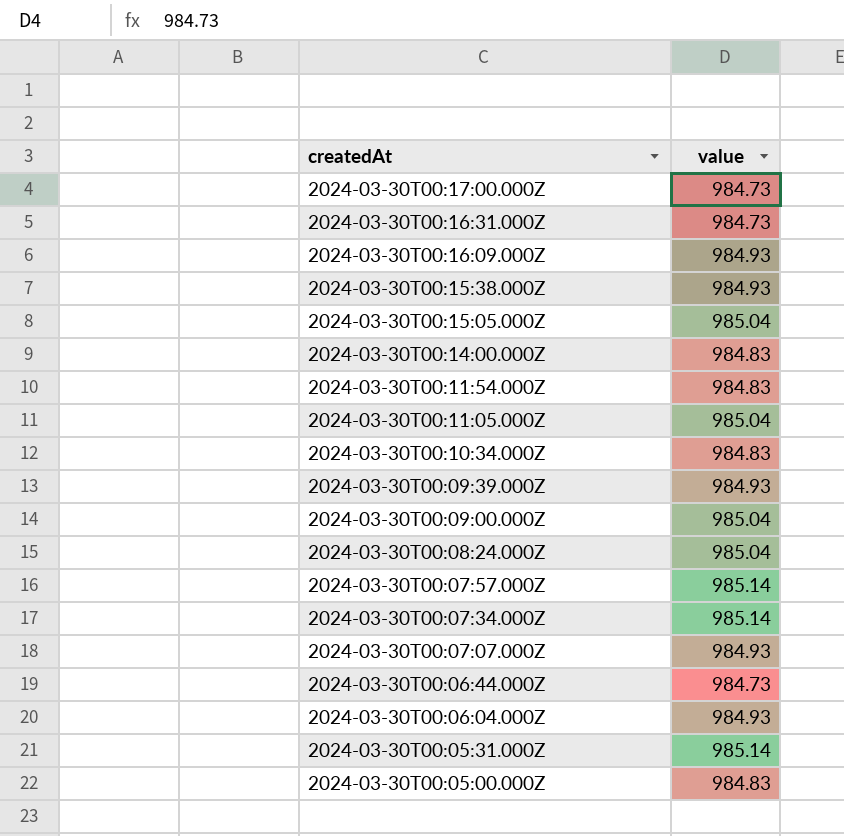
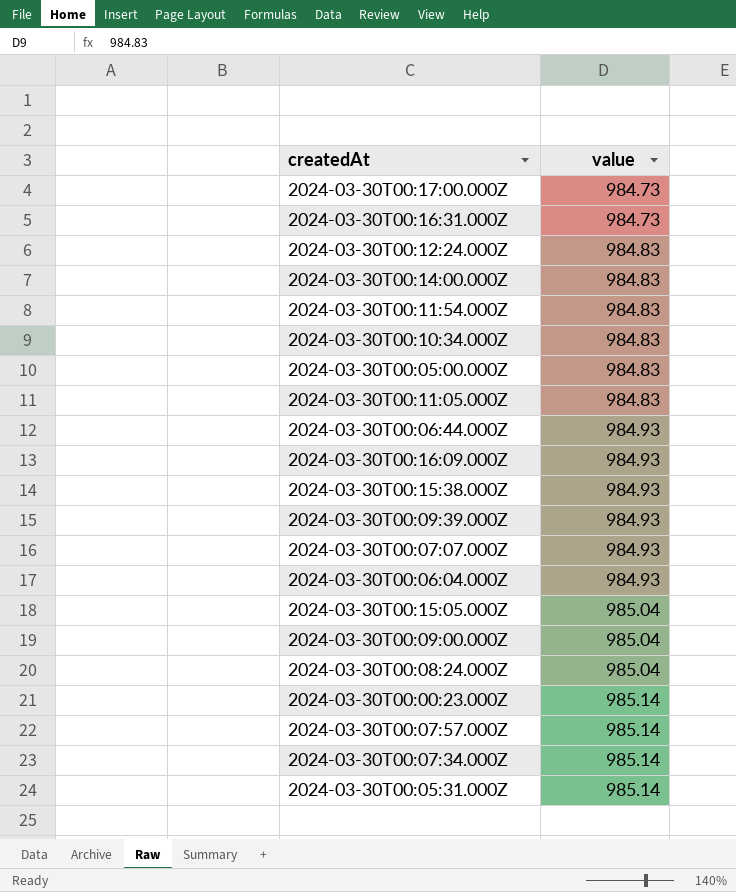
row order: createdAt descending -> value ascending
row 2024-03-30T00:12:24.000Z: none -> 984.83
2024-03-30T00:11:05.000Z | value: 985.04 -> 984.83
2024-03-30T00:06:44.000Z | value: 984.73 -> 984.93
row 2024-03-30T00:00:23.000Z: none -> 985.14

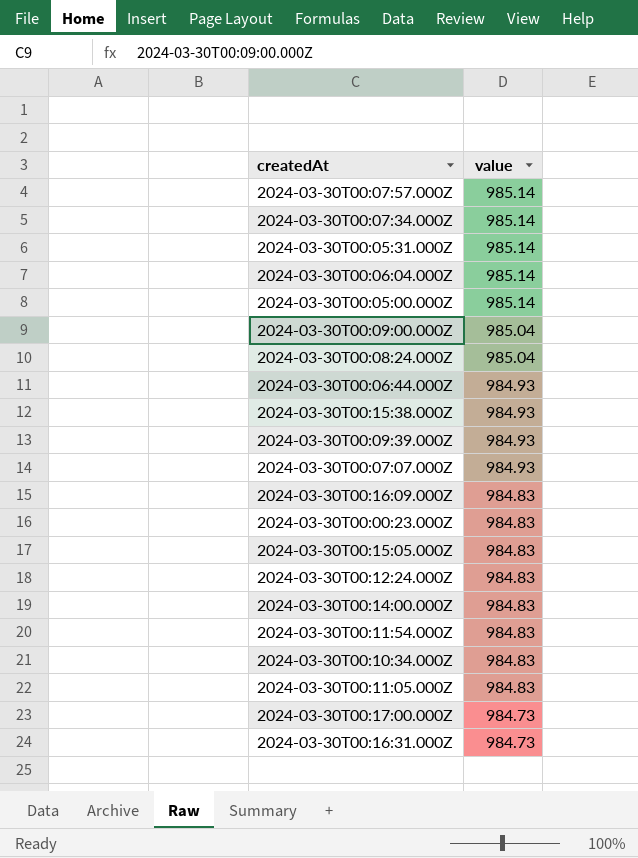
row order: value ascending -> value descending
2024-03-30T00:06:04.000Z | value: 984.93 -> 985.14
2024-03-30T00:05:00.000Z | value: 984.83 -> 985.14
2024-03-30T00:16:09.000Z | value: 984.93 -> 984.83
2024-03-30T00:00:23.000Z | value: 985.14 -> 984.83
2024-03-30T00:15:05.000Z | value: 985.04 -> 984.83

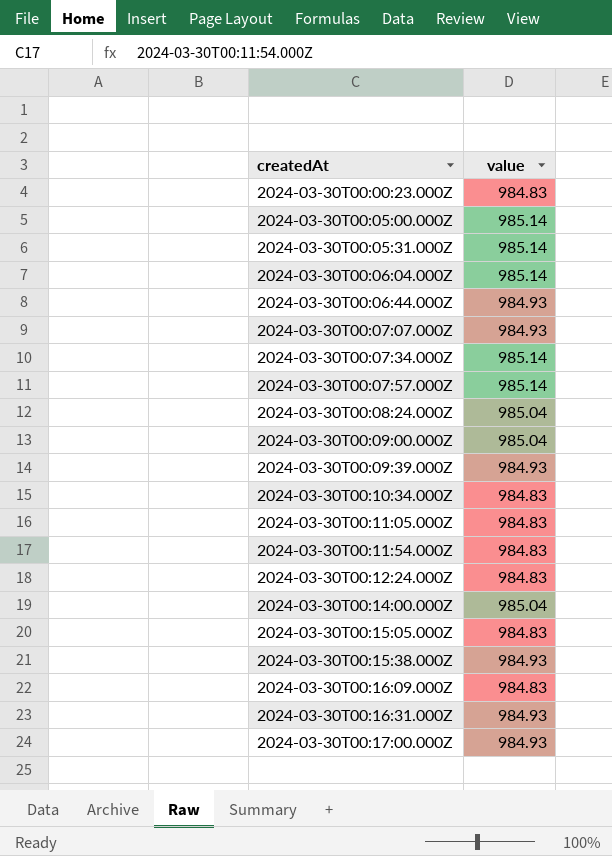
row order: value descending -> createdAt ascending
2024-03-30T00:14:00.000Z | value: 984.83 -> 985.04
2024-03-30T00:16:31.000Z | value: 984.73 -> 984.93
2024-03-30T00:17:00.000Z | value: 984.73 -> 984.93

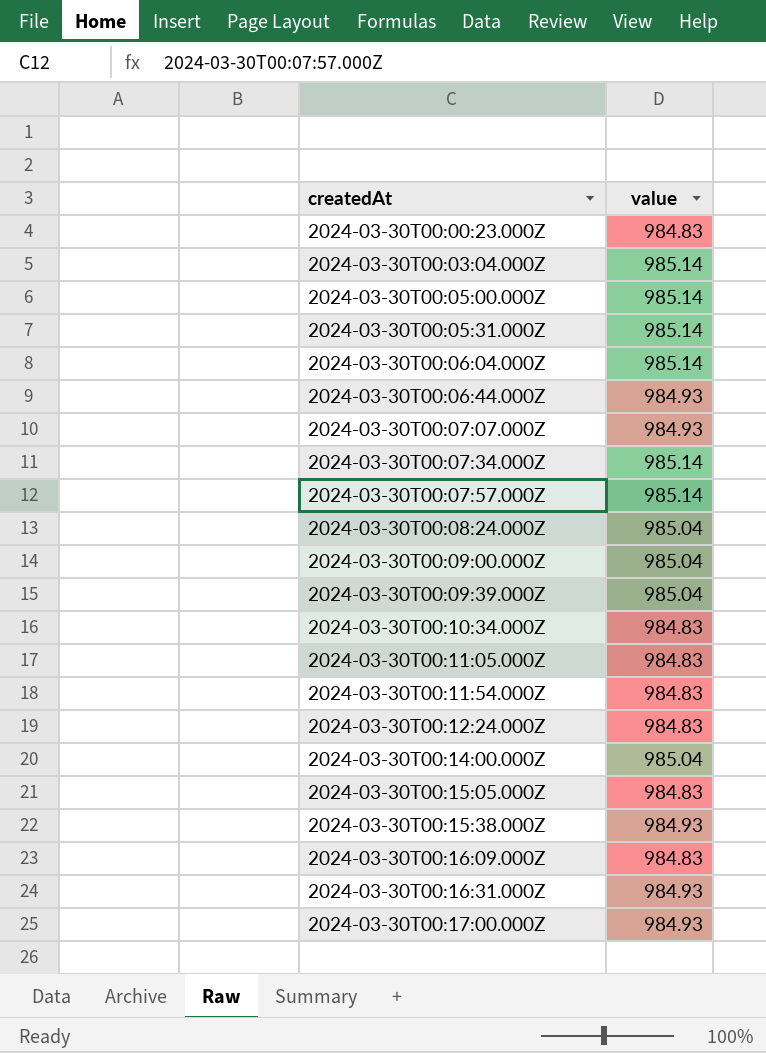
row 2024-03-30T00:03:04.000Z: none -> 985.14
2024-03-30T00:09:39.000Z | value: 984.93 -> 985.04

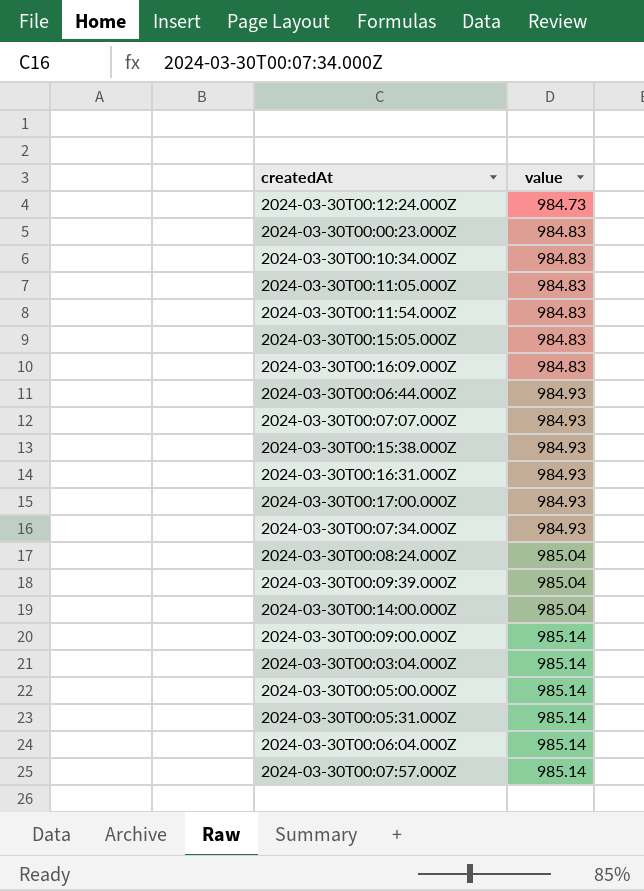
row order: createdAt ascending -> value ascending
2024-03-30T00:12:24.000Z | value: 984.83 -> 984.73
2024-03-30T00:07:34.000Z | value: 985.14 -> 984.93
2024-03-30T00:09:00.000Z | value: 985.04 -> 985.14

